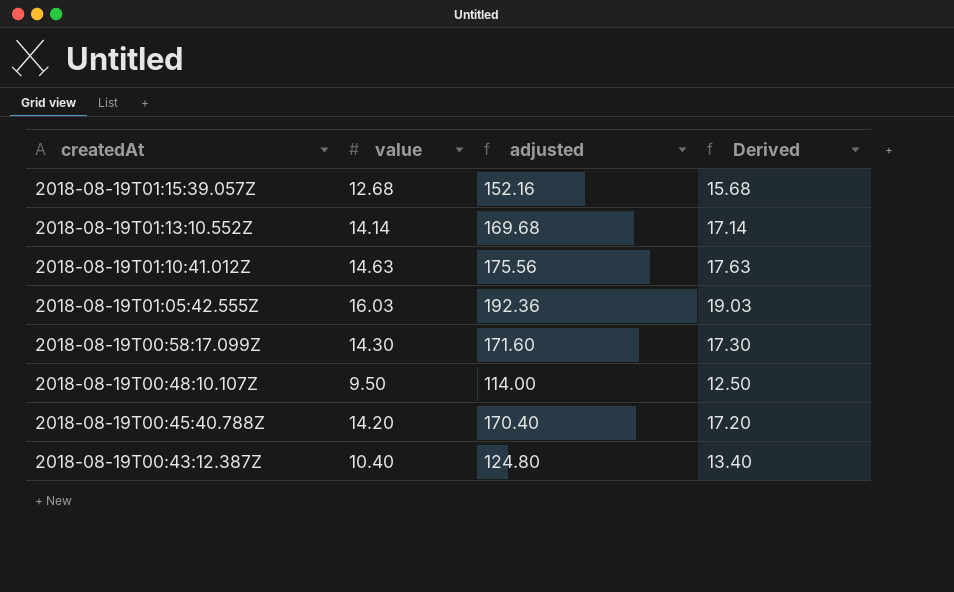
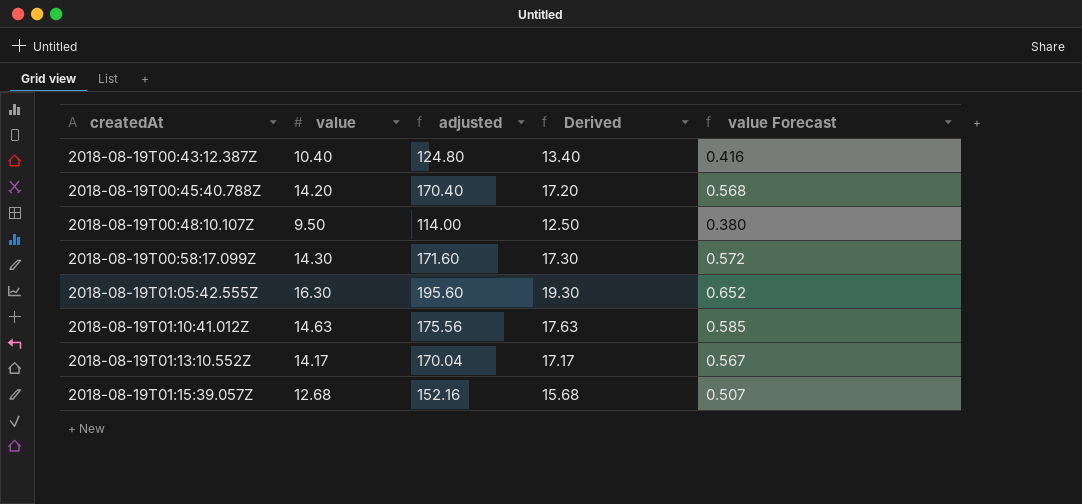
row order: createdAt descending -> createdAt ascending
column value Forecast | formula: none -> [value] * 0.04
2018-08-19T01:05:42.555Z | value: 16.03 -> 16.30
2018-08-19T01:05:42.555Z | adjusted: 192.36 -> 195.60
2018-08-19T01:05:42.555Z | Derived: 19.03 -> 19.30
2018-08-19T01:13:10.552Z | value: 14.14 -> 14.17
2018-08-19T01:13:10.552Z | adjusted: 169.68 -> 170.04
2018-08-19T01:13:10.552Z | Derived: 17.14 -> 17.17

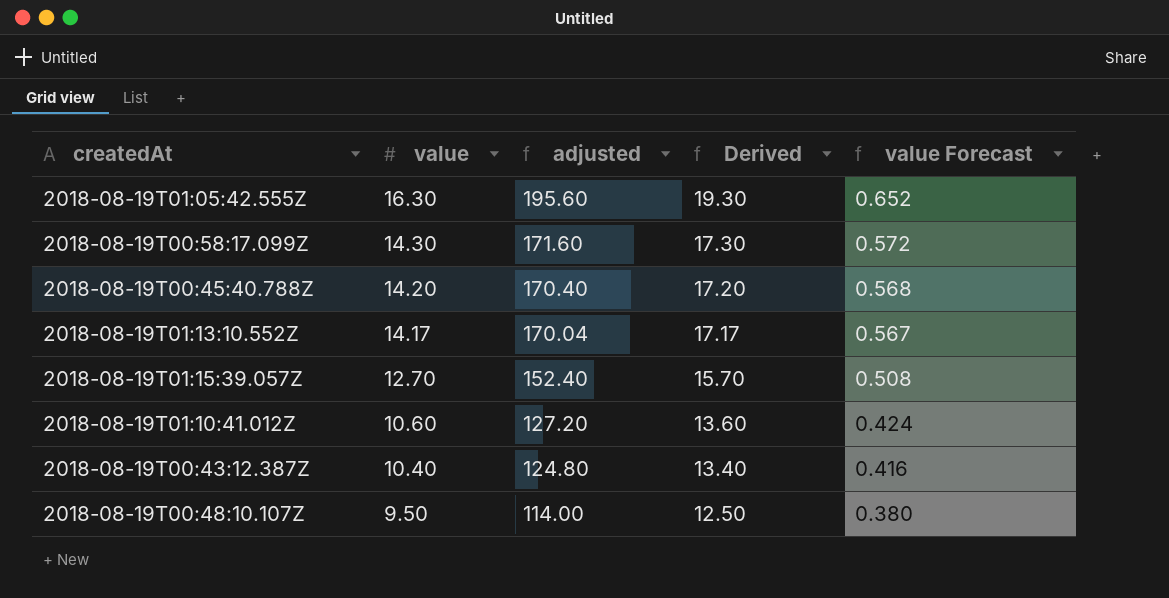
row order: createdAt ascending -> value descending
2018-08-19T01:15:39.057Z | value: 12.68 -> 12.70
2018-08-19T01:15:39.057Z | adjusted: 152.16 -> 152.40
2018-08-19T01:15:39.057Z | Derived: 15.68 -> 15.70
2018-08-19T01:15:39.057Z | value Forecast: 0.507 -> 0.508
2018-08-19T01:10:41.012Z | value: 14.63 -> 10.60
2018-08-19T01:10:41.012Z | adjusted: 175.56 -> 127.20
2018-08-19T01:10:41.012Z | Derived: 17.63 -> 13.60
2018-08-19T01:10:41.012Z | value Forecast: 0.585 -> 0.424

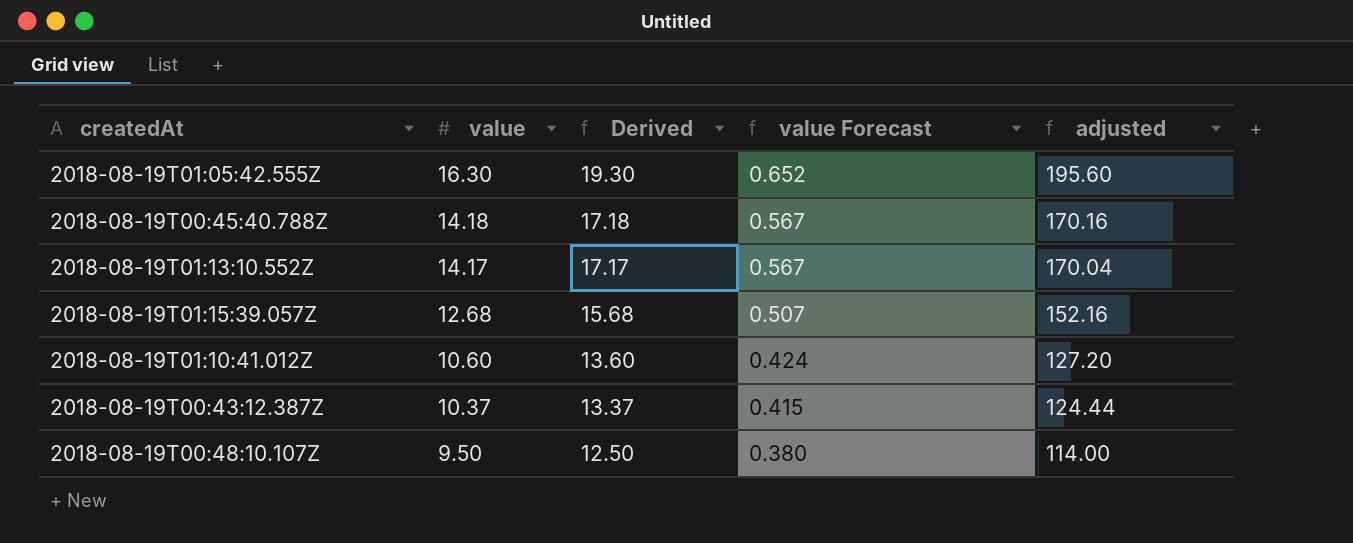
column adjusted | position: 3 -> 5
row 2018-08-19T00:58:17.099Z: 14.30 | 171.60 | 17.30 | 0.572 -> none
2018-08-19T00:45:40.788Z | value: 14.20 -> 14.18
2018-08-19T00:45:40.788Z | Derived: 17.20 -> 17.18
2018-08-19T00:45:40.788Z | value Forecast: 0.568 -> 0.567
2018-08-19T00:45:40.788Z | adjusted: 170.40 -> 170.16
2018-08-19T01:15:39.057Z | value: 12.70 -> 12.68
2018-08-19T01:15:39.057Z | Derived: 15.70 -> 15.68
2018-08-19T01:15:39.057Z | value Forecast: 0.508 -> 0.507
2018-08-19T01:15:39.057Z | adjusted: 152.40 -> 152.16
2018-08-19T00:43:12.387Z | value: 10.40 -> 10.37
2018-08-19T00:43:12.387Z | Derived: 13.40 -> 13.37
2018-08-19T00:43:12.387Z | value Forecast: 0.416 -> 0.415
2018-08-19T00:43:12.387Z | adjusted: 124.80 -> 124.44

